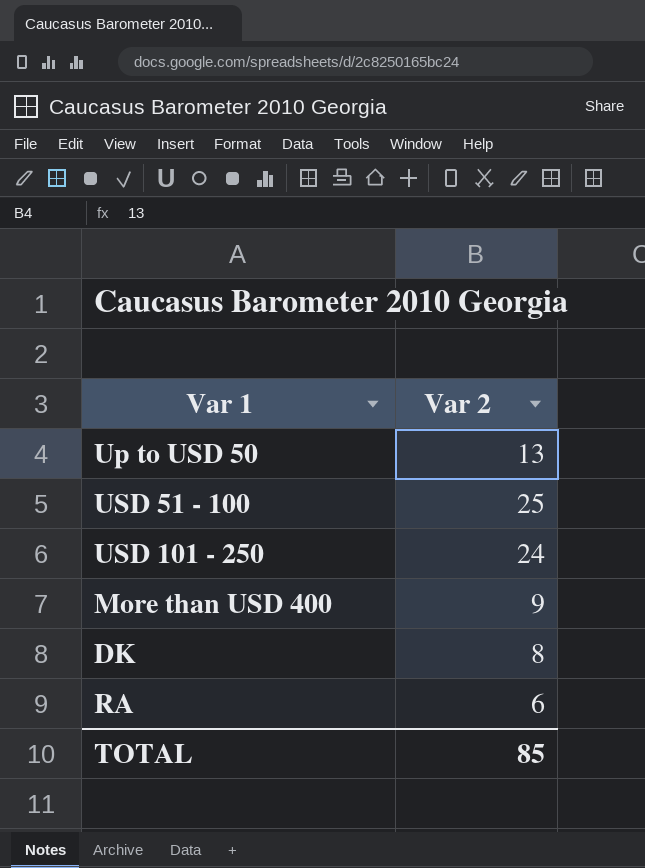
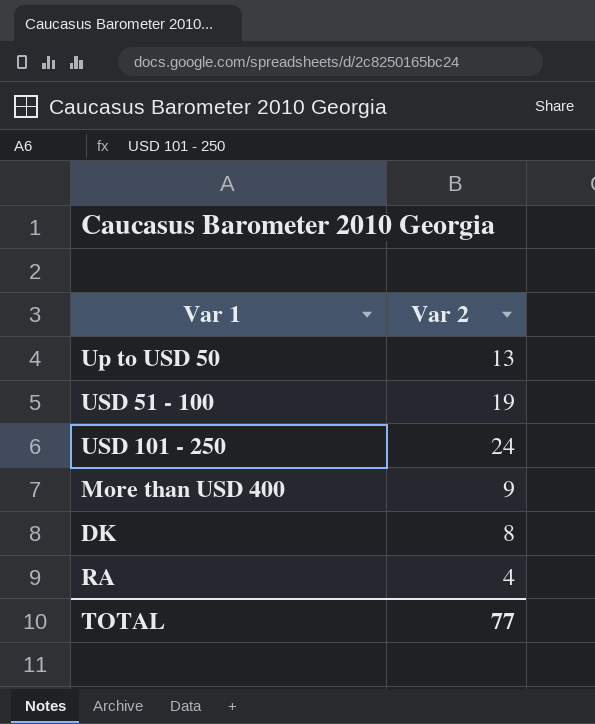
USD 51 - 100 | Var 2: 25 -> 19
RA | Var 2: 6 -> 4
TOTAL | Var 2: 85 -> 77

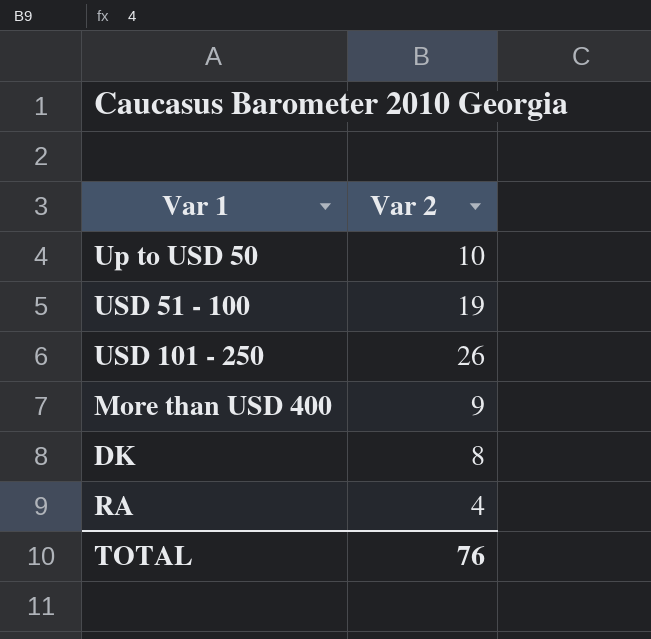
Up to USD 50 | Var 2: 13 -> 10
USD 101 - 250 | Var 2: 24 -> 26
TOTAL | Var 2: 77 -> 76

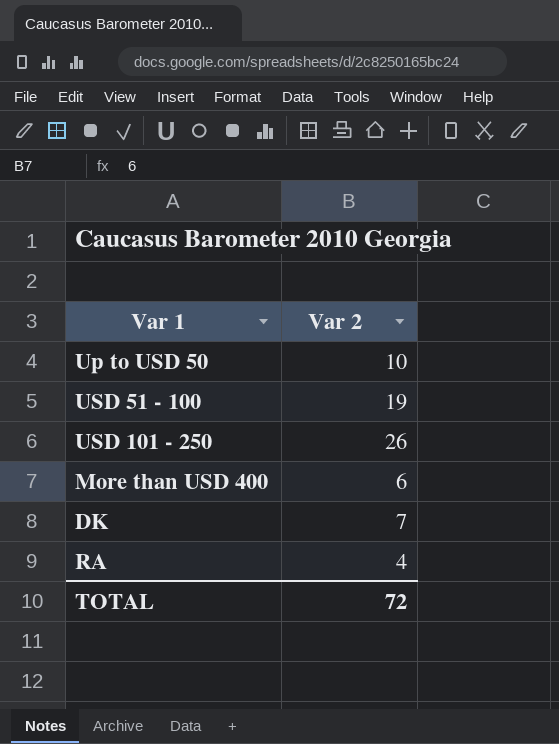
More than USD 400 | Var 2: 9 -> 6
DK | Var 2: 8 -> 7
TOTAL | Var 2: 76 -> 72

